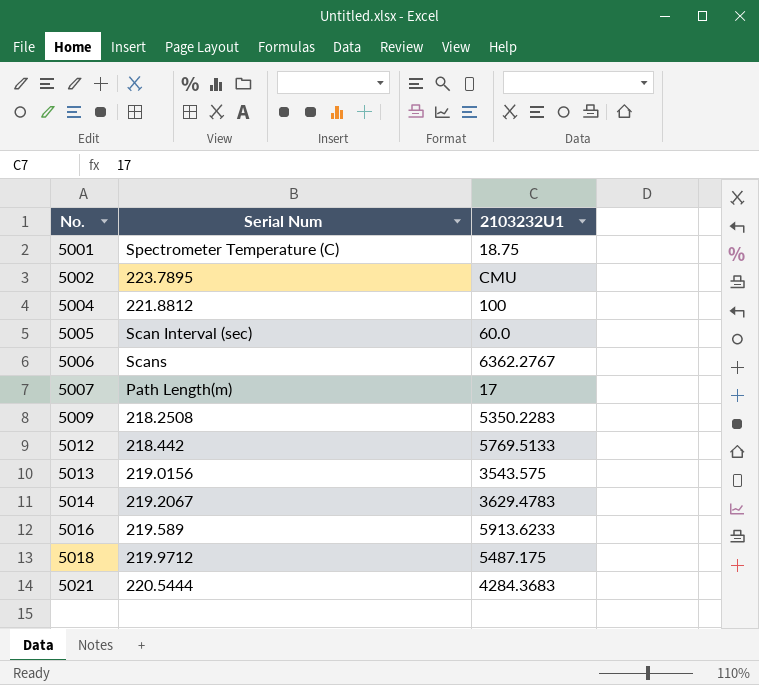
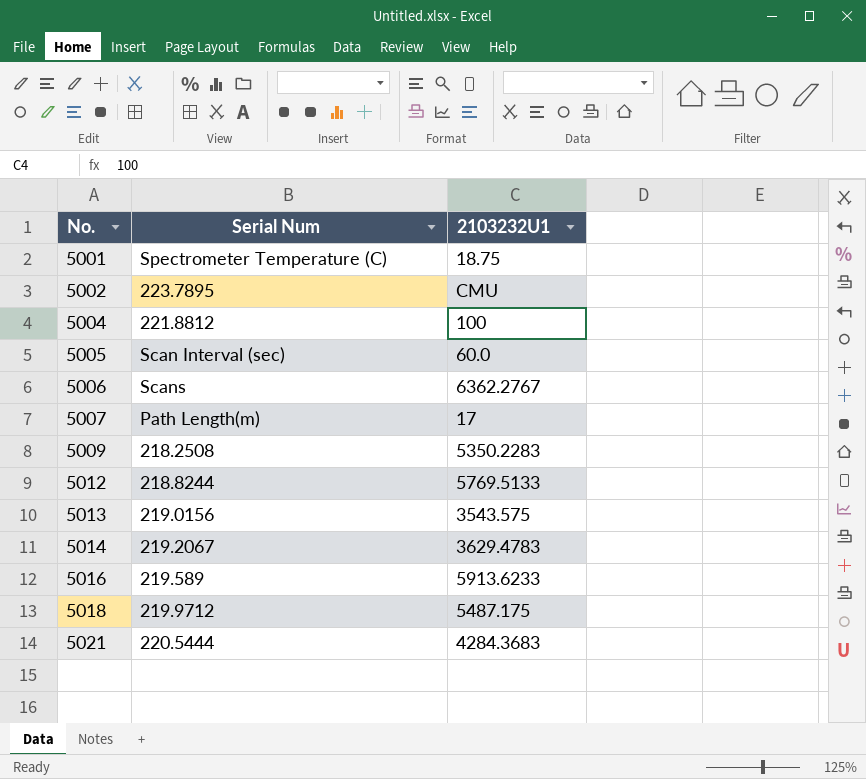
5012 | Serial Num: 218.442 -> 218.8244

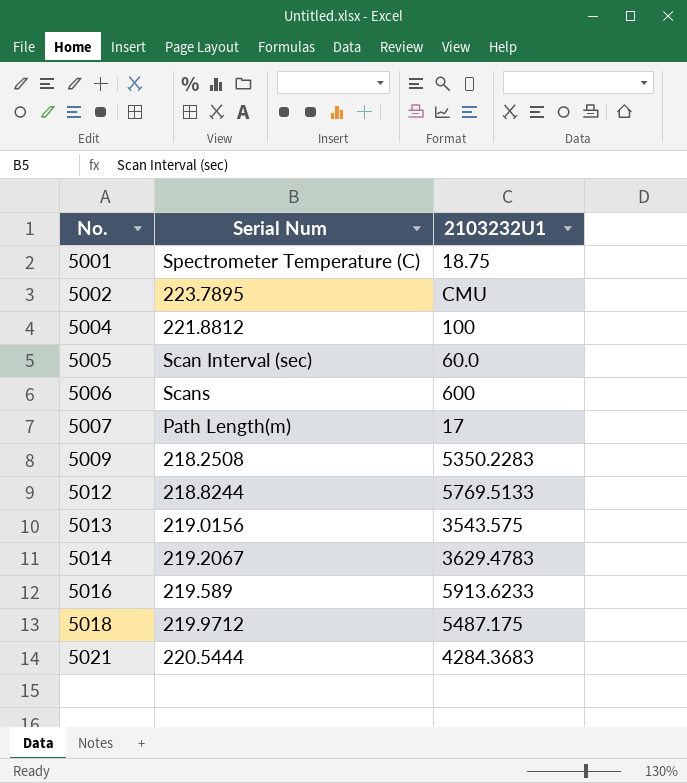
5006 | 2103232U1: 6362.2767 -> 600

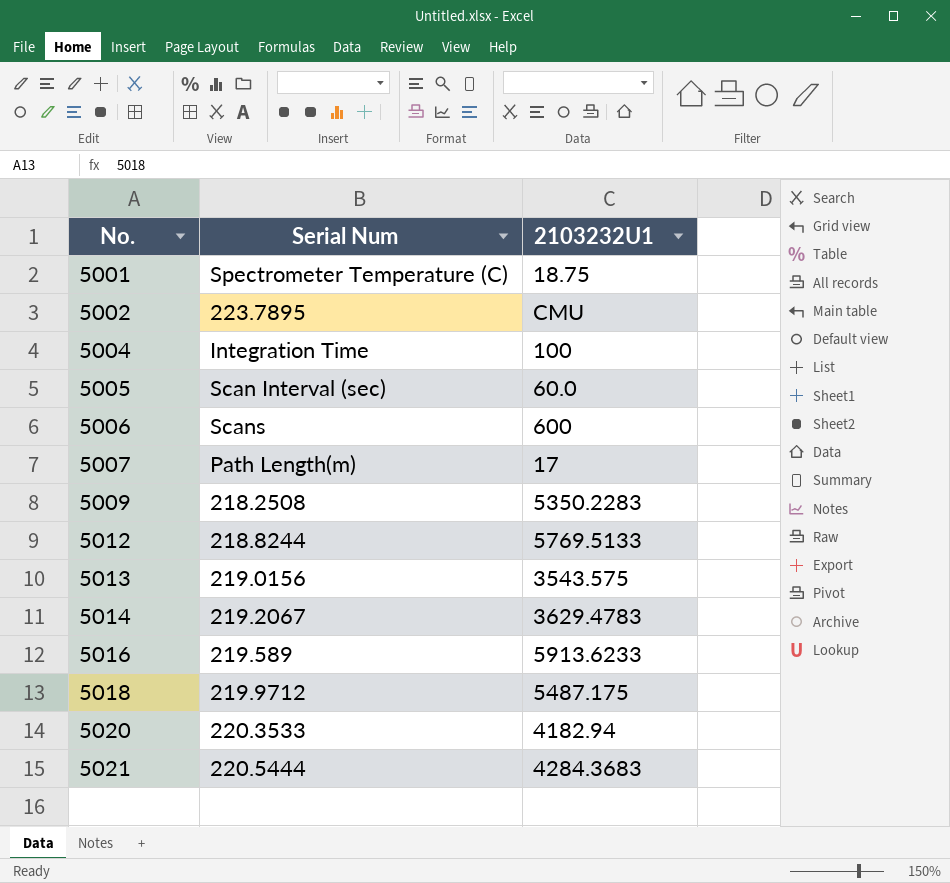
5004 | Serial Num: 221.8812 -> Integration Time
row 5020: none -> 220.3533 | 4182.94

